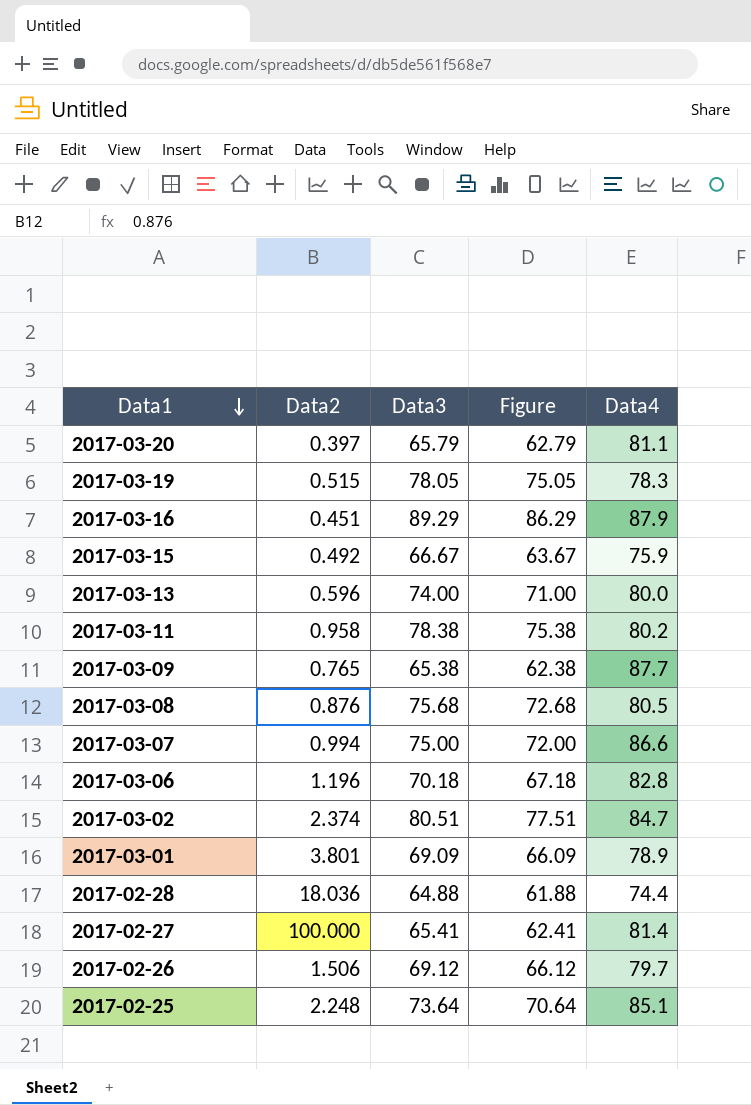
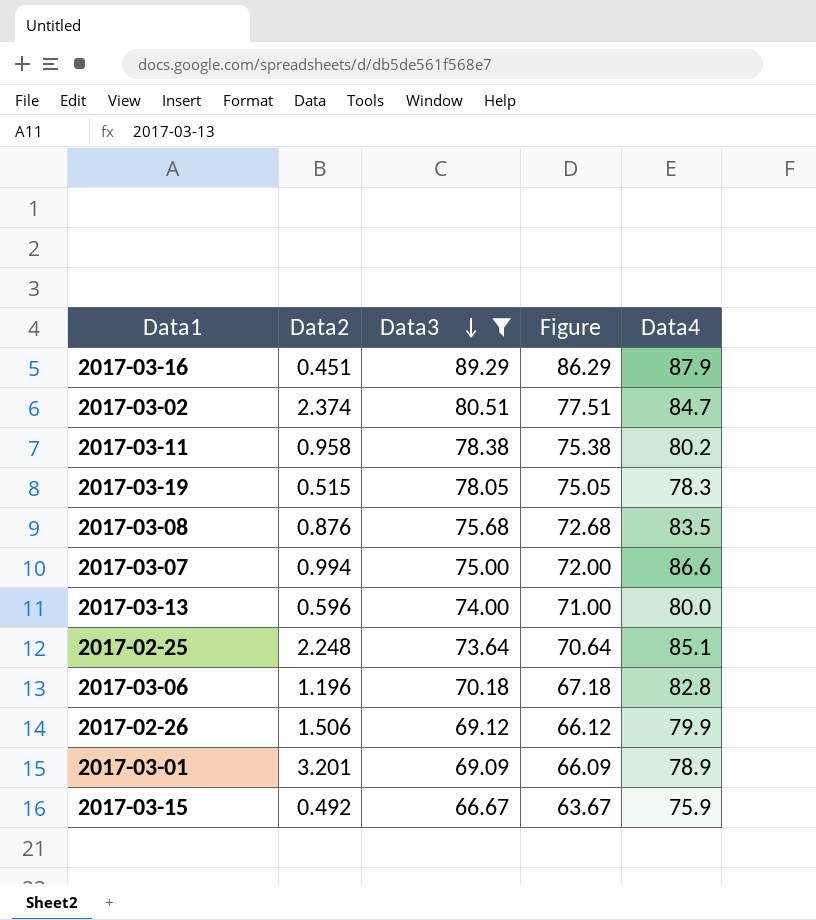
filter: none -> Data3 >= 66.67
row order: Data1 descending -> Data3 descending
2017-03-08 | Data4: 80.5 -> 83.5
2017-02-26 | Data4: 79.7 -> 79.9
2017-03-01 | Data2: 3.801 -> 3.201

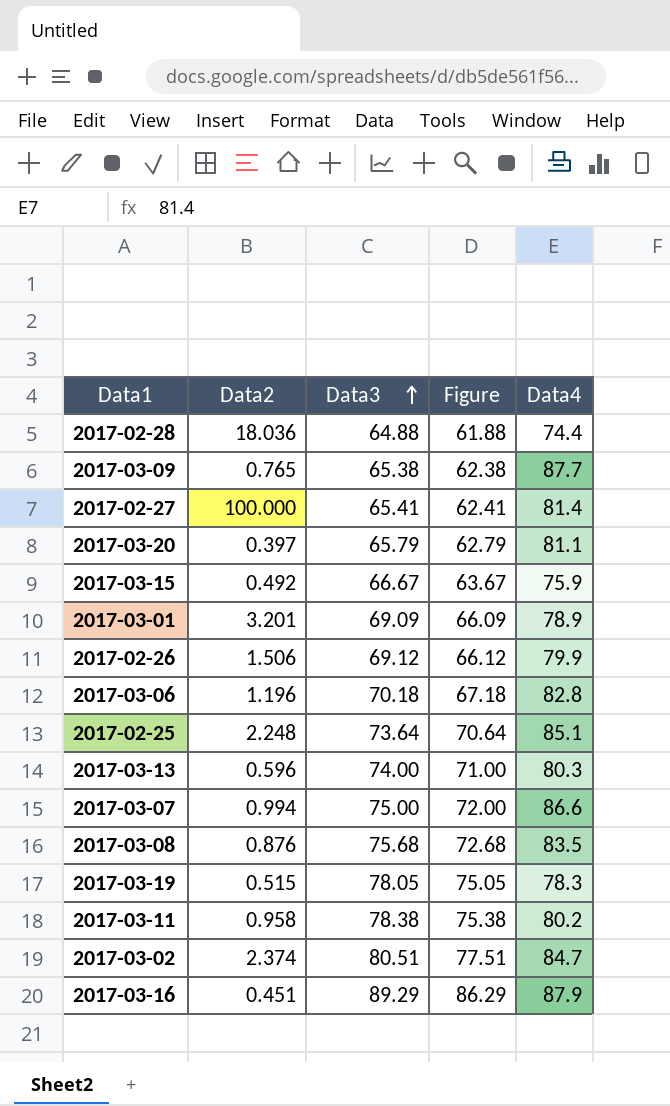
filter: Data3 >= 66.67 -> none
row order: Data3 descending -> Data3 ascending
2017-03-13 | Data4: 80.0 -> 80.3

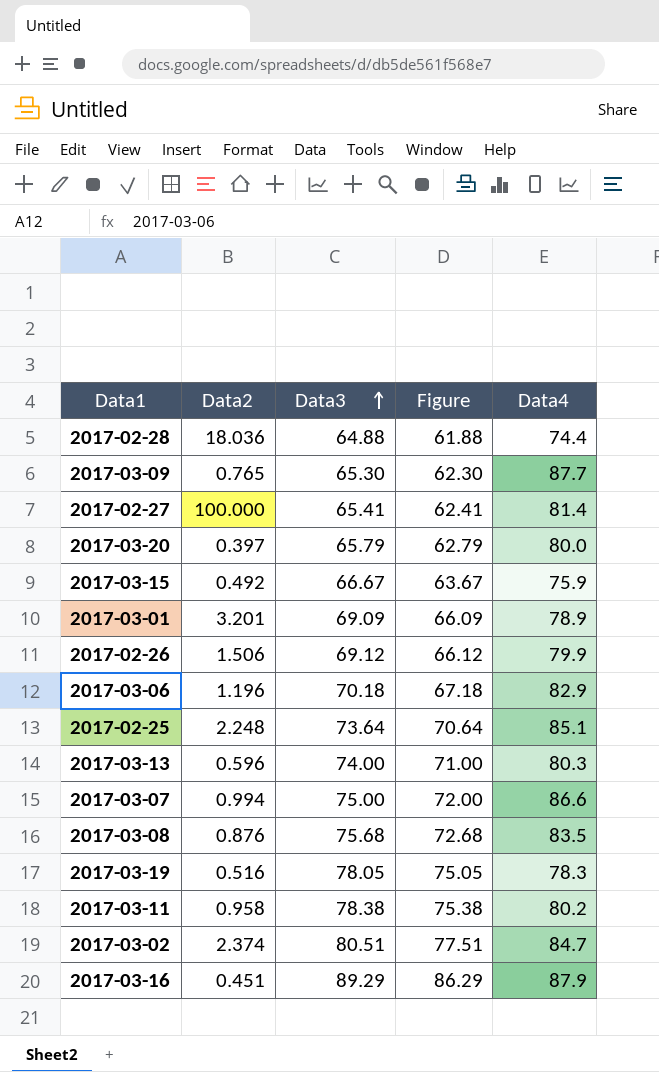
2017-03-09 | Data3: 65.38 -> 65.30
2017-03-09 | Figure: 62.38 -> 62.30
2017-03-20 | Data4: 81.1 -> 80.0
2017-03-06 | Data4: 82.8 -> 82.9
2017-03-19 | Data2: 0.515 -> 0.516

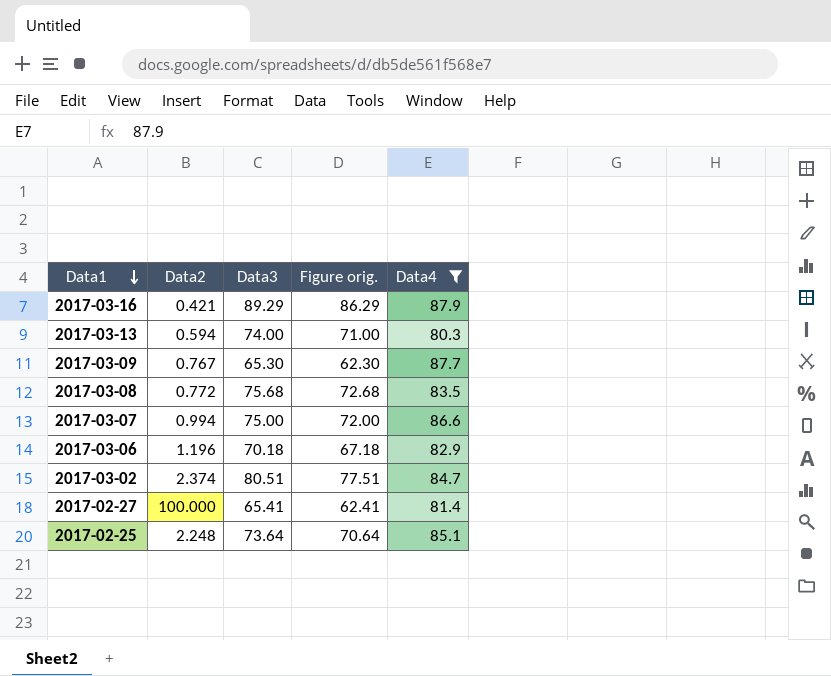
filter: none -> Data4 >= 80.3
row order: Data3 ascending -> Data1 descending
column name: Figure -> Figure orig.
2017-03-16 | Data2: 0.451 -> 0.421
2017-03-13 | Data2: 0.596 -> 0.594
2017-03-09 | Data2: 0.765 -> 0.767
2017-03-08 | Data2: 0.876 -> 0.772

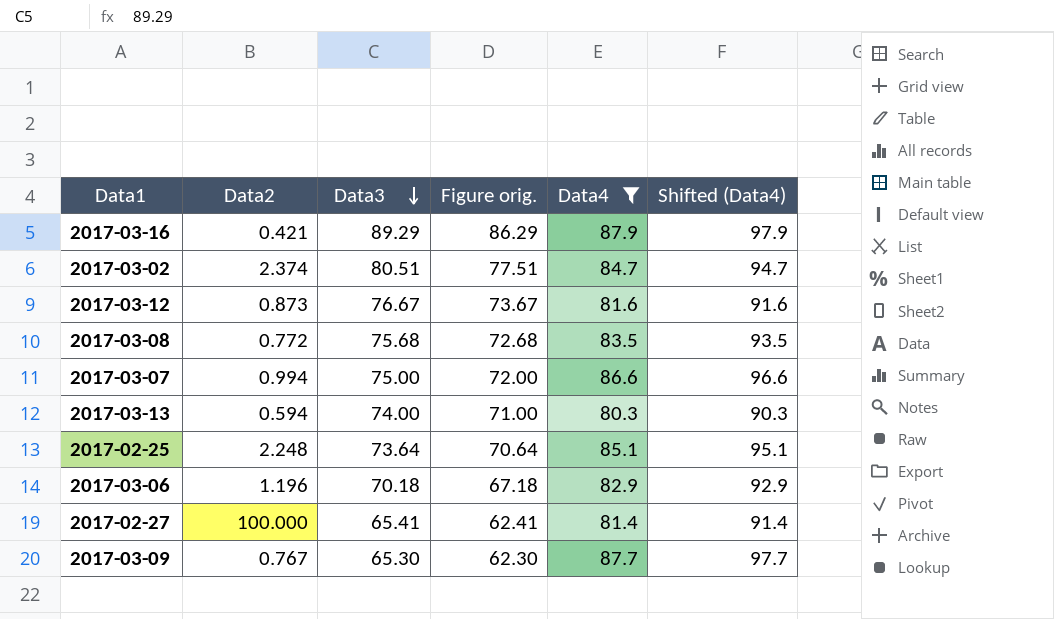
row order: Data1 descending -> Data3 descending
column Shifted (Data4) | formula: none -> [Data4] + 10
row 2017-03-12: none -> 0.873 | 76.67 | 73.67 | 81.6 | 91.6

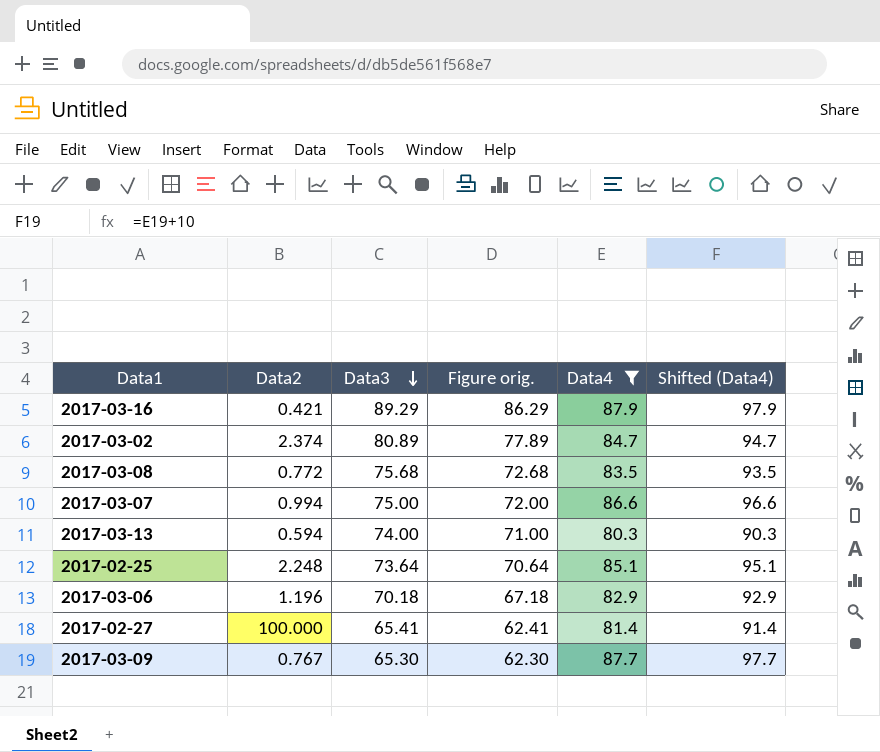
row 2017-03-12: 0.873 | 76.67 | 73.67 | 81.6 | 91.6 -> none
2017-03-02 | Data3: 80.51 -> 80.89
2017-03-02 | Figure orig.: 77.51 -> 77.89

